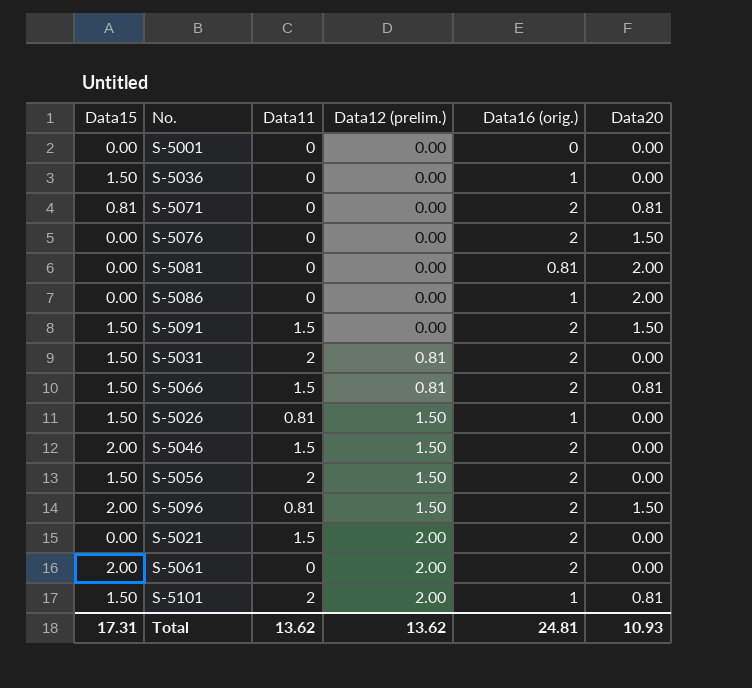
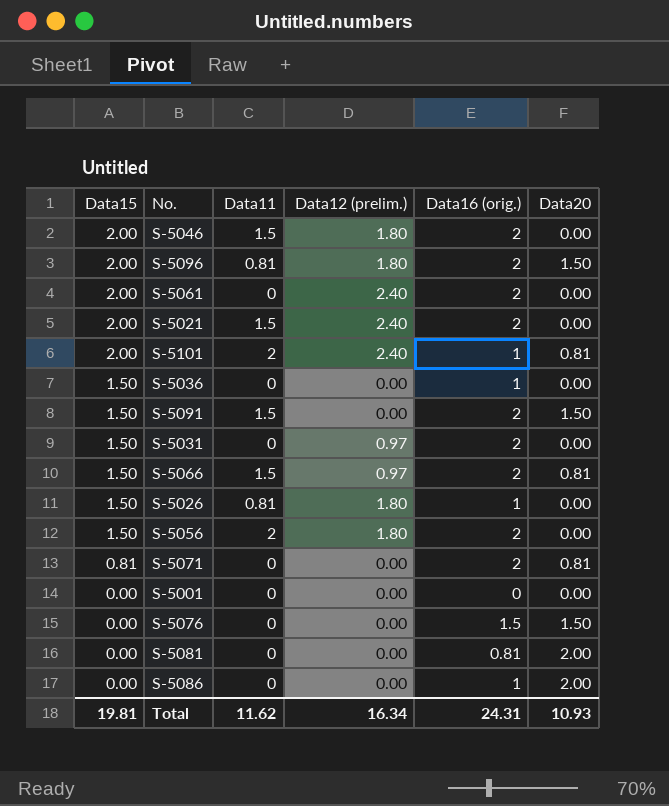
row order: Data12 (prelim.) ascending -> Data15 descending
S-5046 | Data12 (prelim.): 1.50 -> 1.80
S-5096 | Data12 (prelim.): 1.50 -> 1.80
S-5061 | Data12 (prelim.): 2.00 -> 2.40
S-5021 | Data15: 0.00 -> 2.00
S-5021 | Data12 (prelim.): 2.00 -> 2.40
S-5101 | Data15: 1.50 -> 2.00
S-5101 | Data12 (prelim.): 2.00 -> 2.40
S-5031 | Data11: 2 -> 0
S-5031 | Data12 (prelim.): 0.81 -> 0.97
S-5066 | Data12 (prelim.): 0.81 -> 0.97
S-5026 | Data12 (prelim.): 1.50 -> 1.80
S-5056 | Data12 (prelim.): 1.50 -> 1.80
S-5076 | Data16 (orig.): 2 -> 1.5
Total | Data15: 17.31 -> 19.81
Total | Data11: 13.62 -> 11.62
Total | Data12 (prelim.): 13.62 -> 16.34
Total | Data16 (orig.): 24.81 -> 24.31

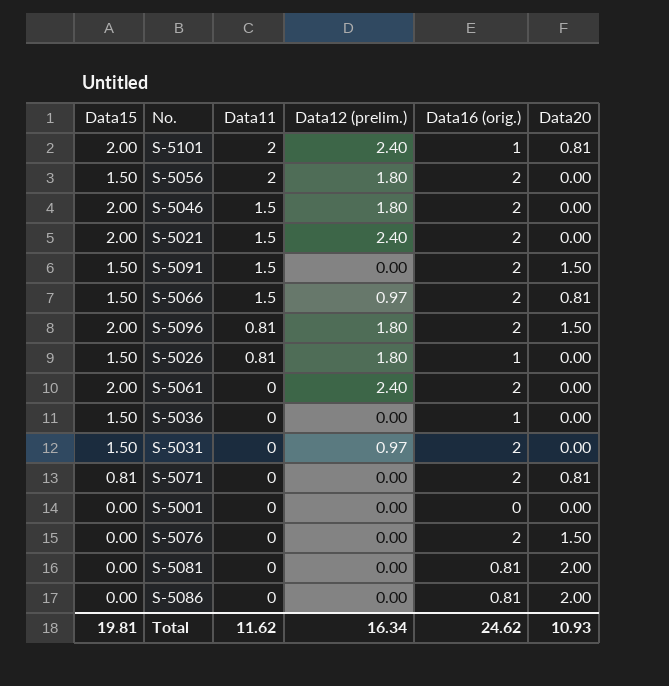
row order: Data15 descending -> Data11 descending
S-5076 | Data16 (orig.): 1.5 -> 2
S-5086 | Data16 (orig.): 1 -> 0.81
Total | Data16 (orig.): 24.31 -> 24.62

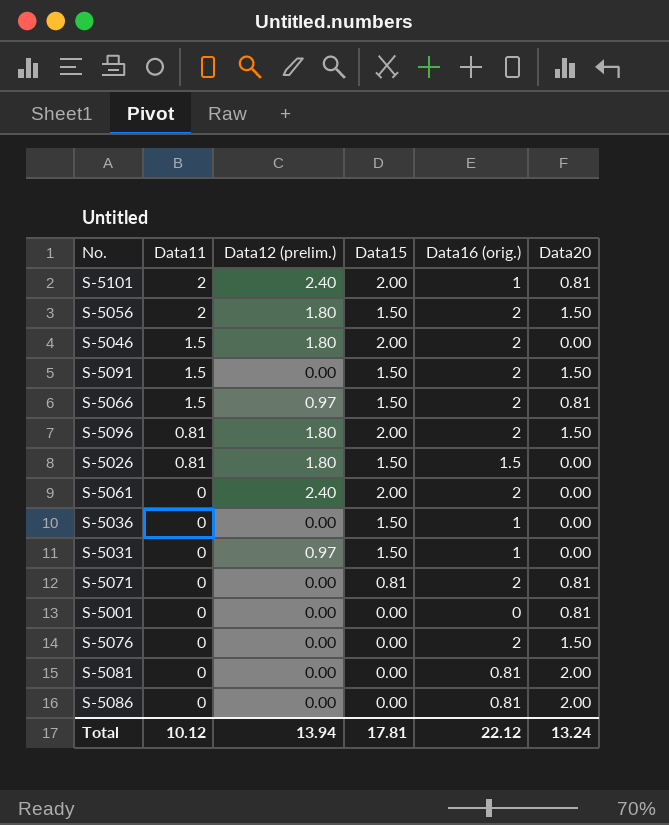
column Data15 | position: 1 -> 4
row S-5021: 2.00 | 1.5 | 2.40 | 2 | 0.00 -> none
S-5056 | Data20: 0.00 -> 1.50
S-5026 | Data16 (orig.): 1 -> 1.5
S-5031 | Data16 (orig.): 2 -> 1
S-5001 | Data20: 0.00 -> 0.81
Total | Data11: 11.62 -> 10.12
Total | Data12 (prelim.): 16.34 -> 13.94
Total | Data15: 19.81 -> 17.81
Total | Data16 (orig.): 24.62 -> 22.12
Total | Data20: 10.93 -> 13.24

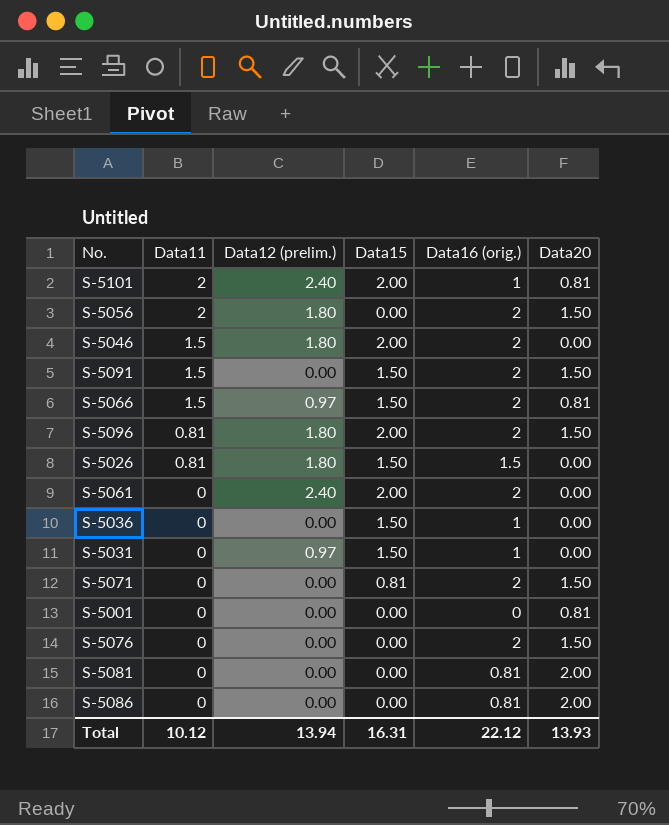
S-5056 | Data15: 1.50 -> 0.00
S-5071 | Data20: 0.81 -> 1.50
Total | Data15: 17.81 -> 16.31
Total | Data20: 13.24 -> 13.93

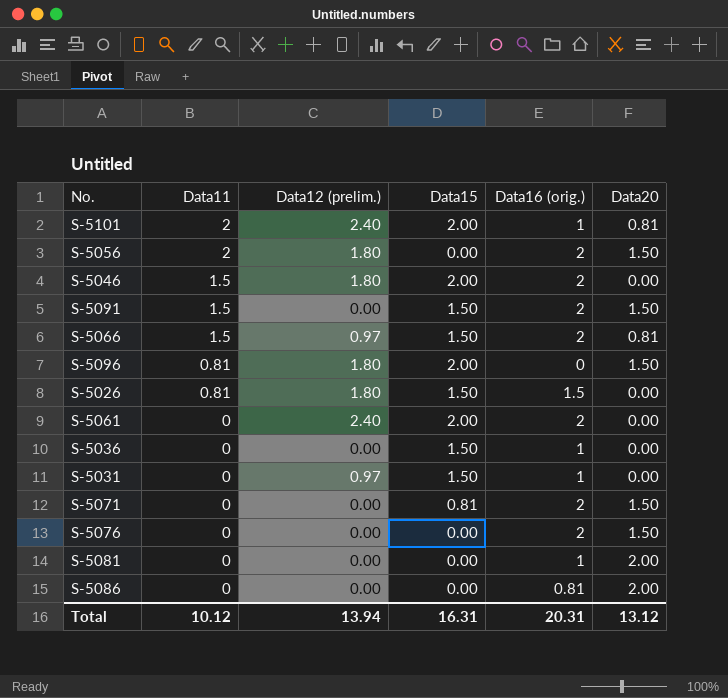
row S-5001: 0 | 0.00 | 0.00 | 0 | 0.81 -> none
S-5096 | Data16 (orig.): 2 -> 0
S-5081 | Data16 (orig.): 0.81 -> 1
Total | Data16 (orig.): 22.12 -> 20.31
Total | Data20: 13.93 -> 13.12

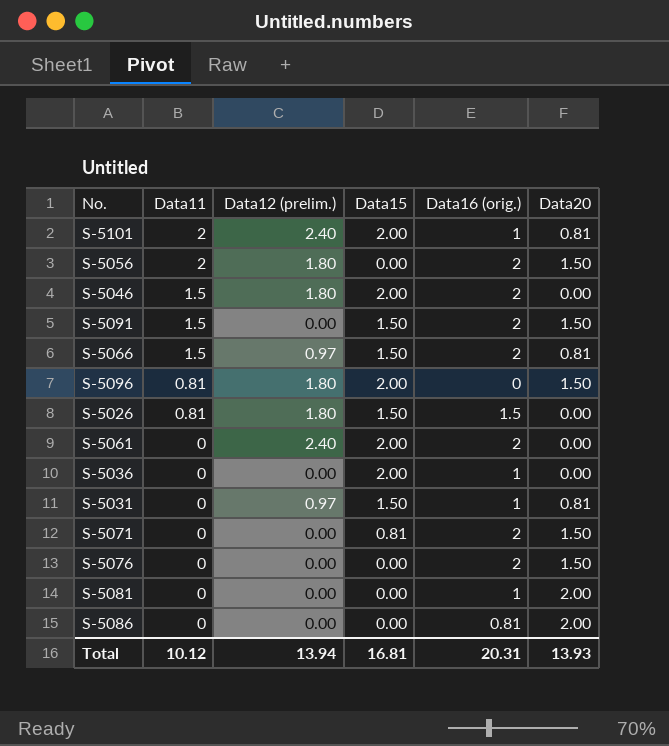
S-5036 | Data15: 1.50 -> 2.00
S-5031 | Data20: 0.00 -> 0.81
Total | Data15: 16.31 -> 16.81
Total | Data20: 13.12 -> 13.93

